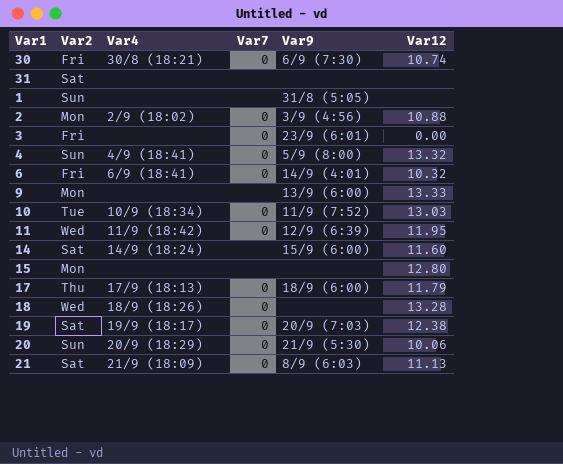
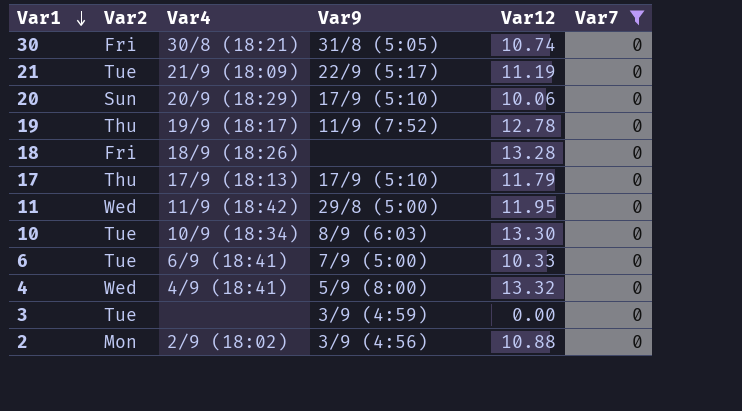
filter: none -> Var7 = 0
row order: none -> Var1 descending
column Var7 | position: 4 -> 6
30 | Var9: 6/9 (7:30) -> 31/8 (5:05)
21 | Var2: Sat -> Tue
21 | Var9: 8/9 (6:03) -> 22/9 (5:17)
21 | Var12: 11.13 -> 11.19
20 | Var9: 21/9 (5:30) -> 17/9 (5:10)
19 | Var2: Sat -> Thu
19 | Var9: 20/9 (7:03) -> 11/9 (7:52)
19 | Var12: 12.38 -> 12.78
18 | Var2: Wed -> Fri
17 | Var9: 18/9 (6:00) -> 17/9 (5:10)
11 | Var9: 12/9 (6:39) -> 29/8 (5:00)
10 | Var9: 11/9 (7:52) -> 8/9 (6:03)
10 | Var12: 13.03 -> 13.30
6 | Var2: Fri -> Tue
6 | Var9: 14/9 (4:01) -> 7/9 (5:00)
6 | Var12: 10.32 -> 10.33
4 | Var2: Sun -> Wed
3 | Var2: Fri -> Tue
3 | Var9: 23/9 (6:01) -> 3/9 (4:59)

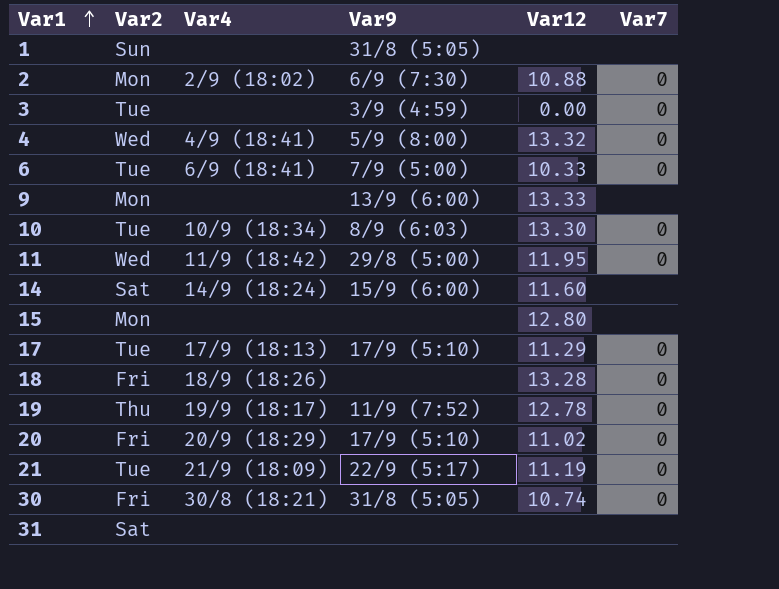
filter: Var7 = 0 -> none
row order: Var1 descending -> Var1 ascending
2 | Var9: 3/9 (4:56) -> 6/9 (7:30)
17 | Var2: Thu -> Tue
17 | Var12: 11.79 -> 11.29
20 | Var2: Sun -> Fri
20 | Var12: 10.06 -> 11.02

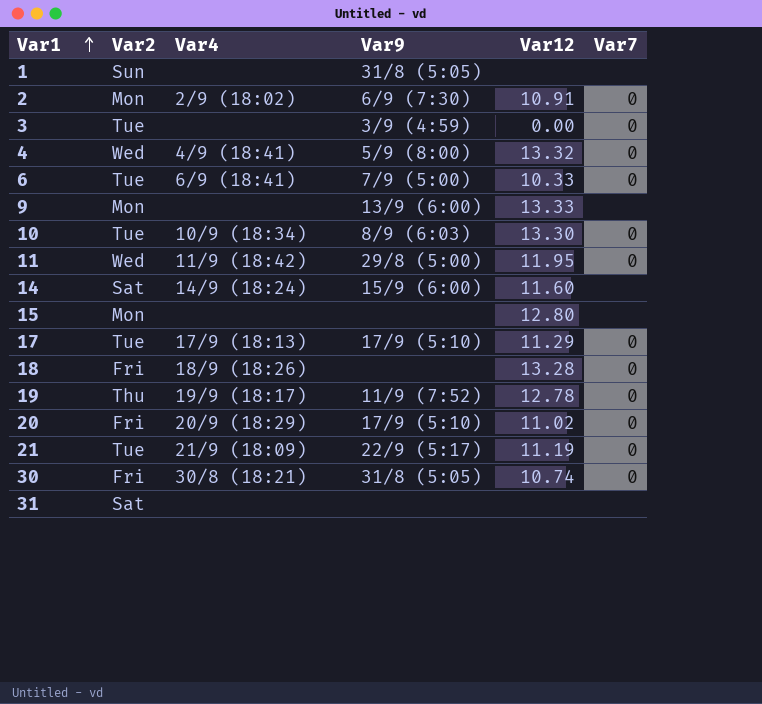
2 | Var12: 10.88 -> 10.91

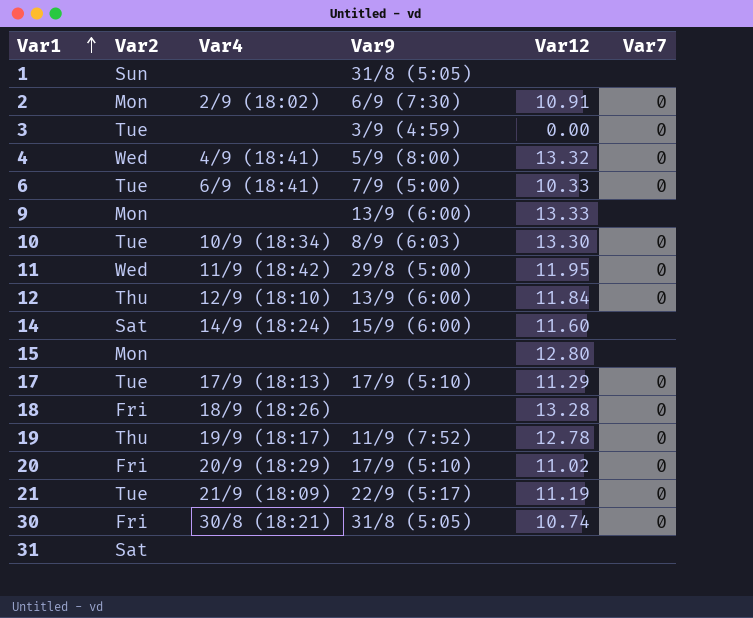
row 12: none -> Thu | 12/9 (18:10) | 13/9 (6:00) | 11.84 | 0

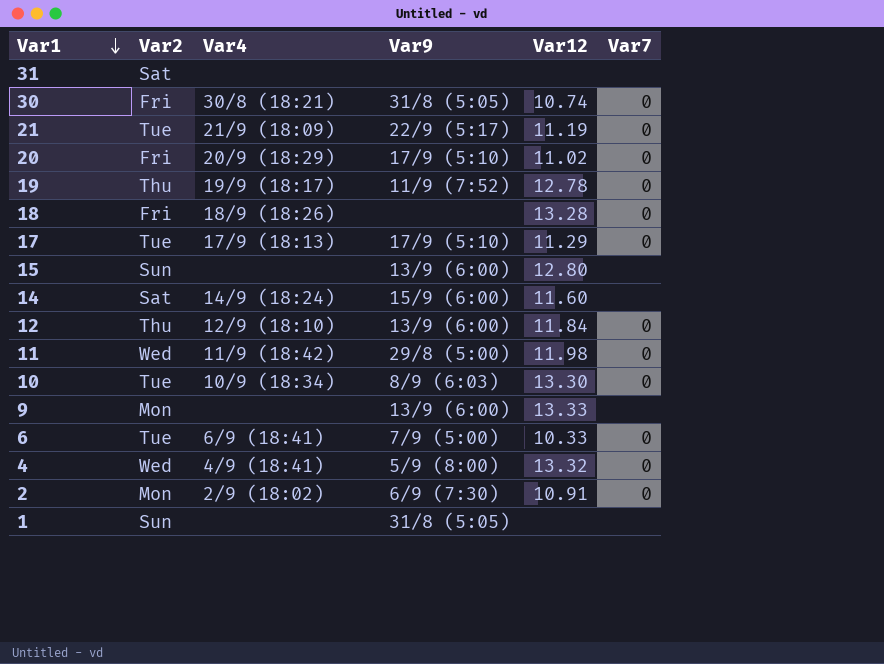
row order: Var1 ascending -> Var1 descending
row 3: Tue | none | 3/9 (4:59) | 0.00 | 0 -> none
15 | Var2: Mon -> Sun
15 | Var9: none -> 13/9 (6:00)
11 | Var12: 11.95 -> 11.98

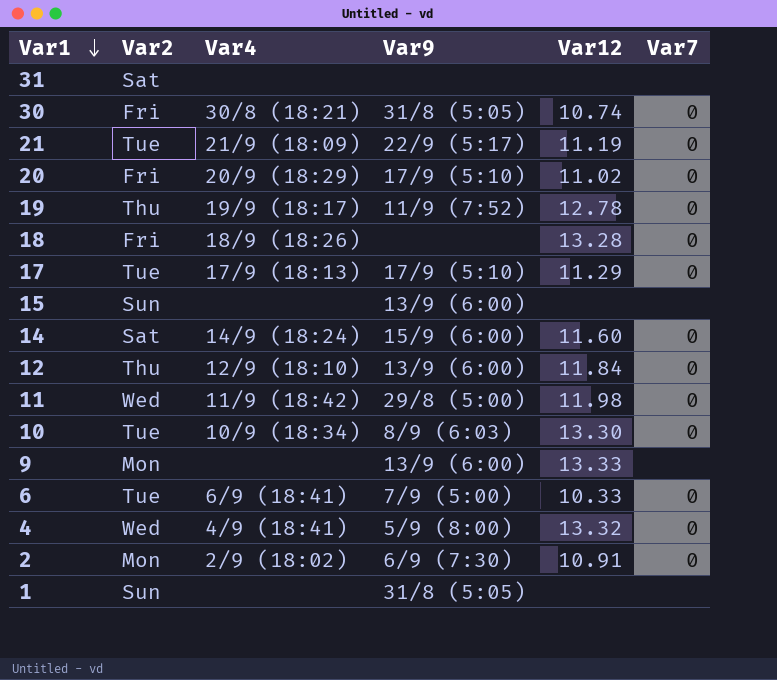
15 | Var12: 12.80 -> none
14 | Var7: none -> 0

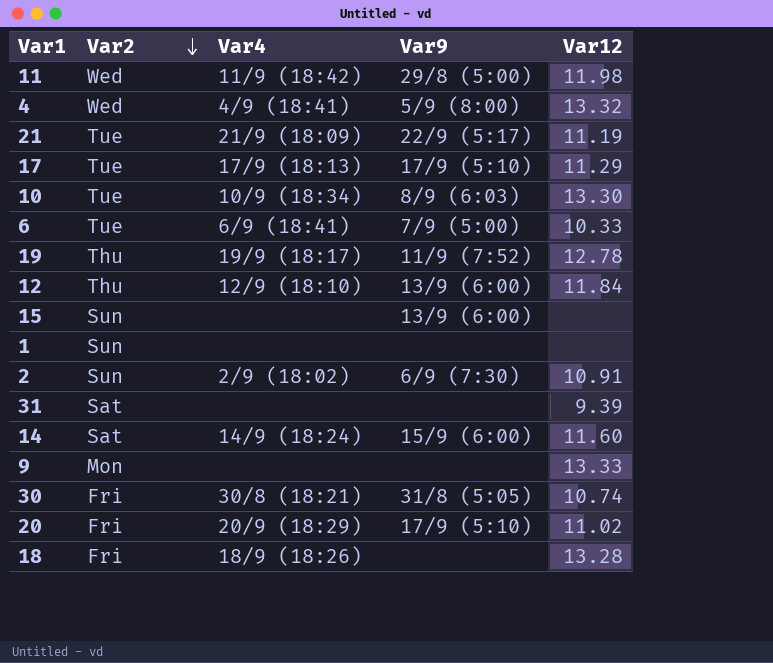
row order: Var1 descending -> Var2 descending
column Var7 | position: 6 -> none
1 | Var9: 31/8 (5:05) -> none
2 | Var2: Mon -> Sun
31 | Var12: none -> 9.39
9 | Var9: 13/9 (6:00) -> none

